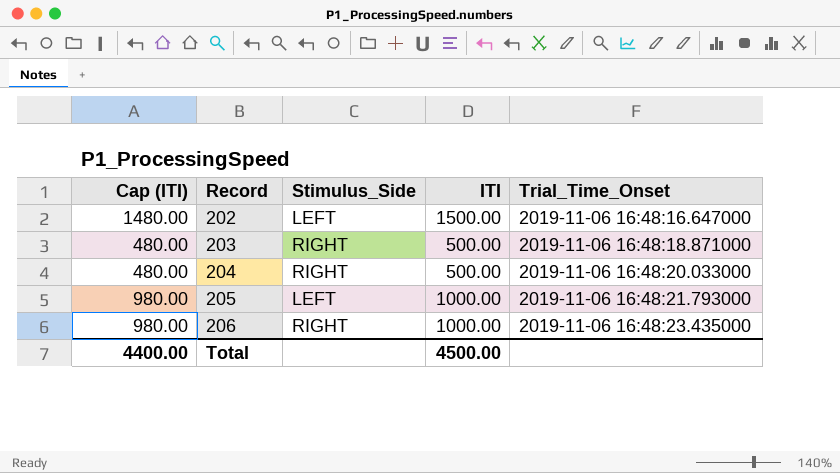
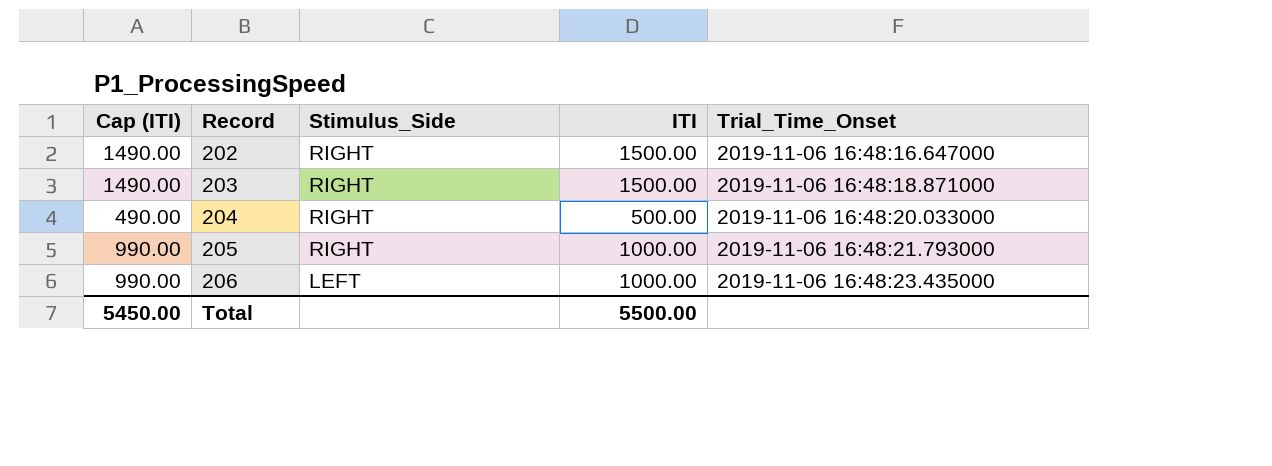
column Cap (ITI) | formula: [ITI] - 20 -> [ITI] - 10
202 | Stimulus_Side: LEFT -> RIGHT
203 | ITI: 500.00 -> 1500.00
205 | Stimulus_Side: LEFT -> RIGHT
206 | Stimulus_Side: RIGHT -> LEFT
Total | Cap (ITI): 4400.00 -> 5450.00
Total | ITI: 4500.00 -> 5500.00

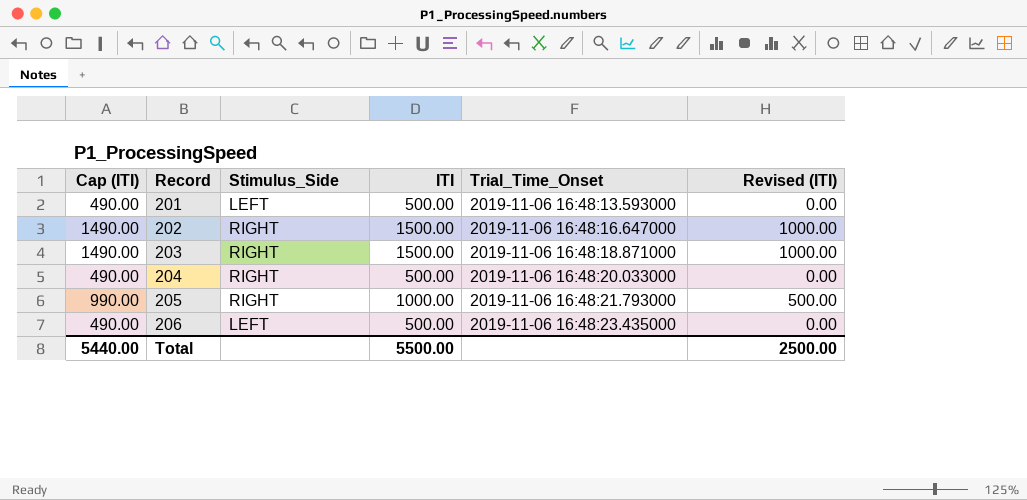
column Revised (ITI) | formula: none -> [ITI] - 500
row 201: none -> 490.00 | LEFT | 500.00 | 2019-11-06 16:48:13.593000 | 0.00
206 | Cap (ITI): 990.00 -> 490.00
206 | ITI: 1000.00 -> 500.00
Total | Cap (ITI): 5450.00 -> 5440.00

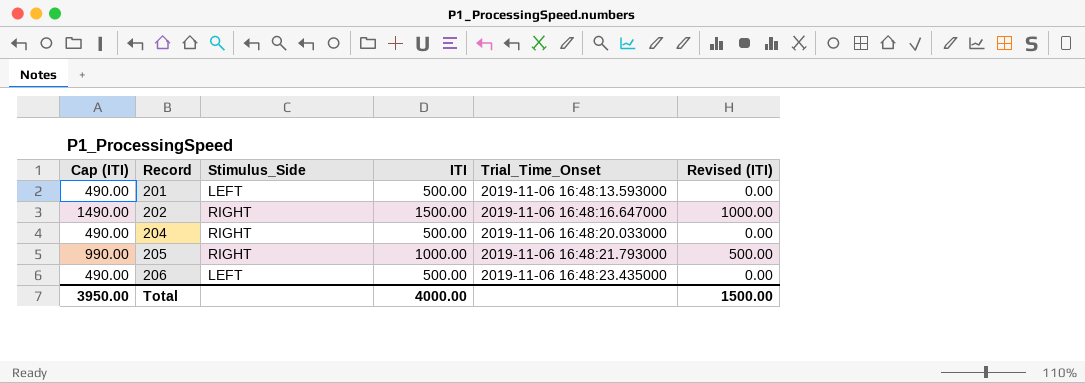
row 203: 1490.00 | RIGHT | 1500.00 | 2019-11-06 16:48:18.871000 | 1000.00 -> none
Total | Cap (ITI): 5440.00 -> 3950.00
Total | ITI: 5500.00 -> 4000.00
Total | Revised (ITI): 2500.00 -> 1500.00

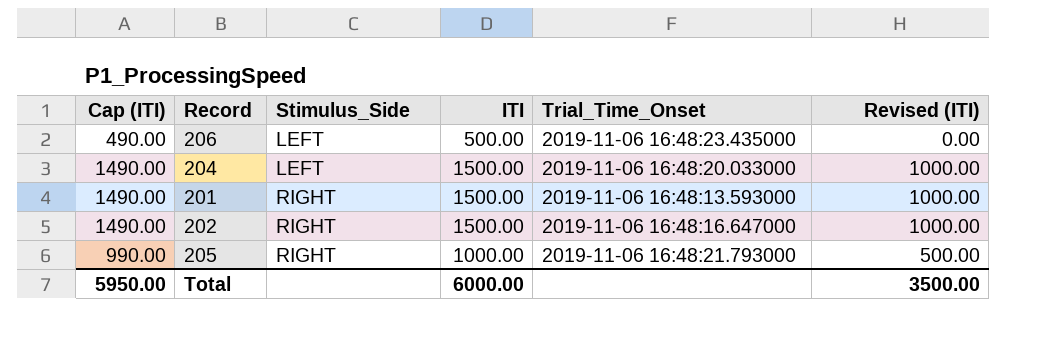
row order: Record ascending -> Stimulus_Side ascending
204 | Cap (ITI): 490.00 -> 1490.00
204 | Stimulus_Side: RIGHT -> LEFT
204 | ITI: 500.00 -> 1500.00
204 | Revised (ITI): 0.00 -> 1000.00
201 | Cap (ITI): 490.00 -> 1490.00
201 | Stimulus_Side: LEFT -> RIGHT
201 | ITI: 500.00 -> 1500.00
201 | Revised (ITI): 0.00 -> 1000.00
Total | Cap (ITI): 3950.00 -> 5950.00
Total | ITI: 4000.00 -> 6000.00
Total | Revised (ITI): 1500.00 -> 3500.00

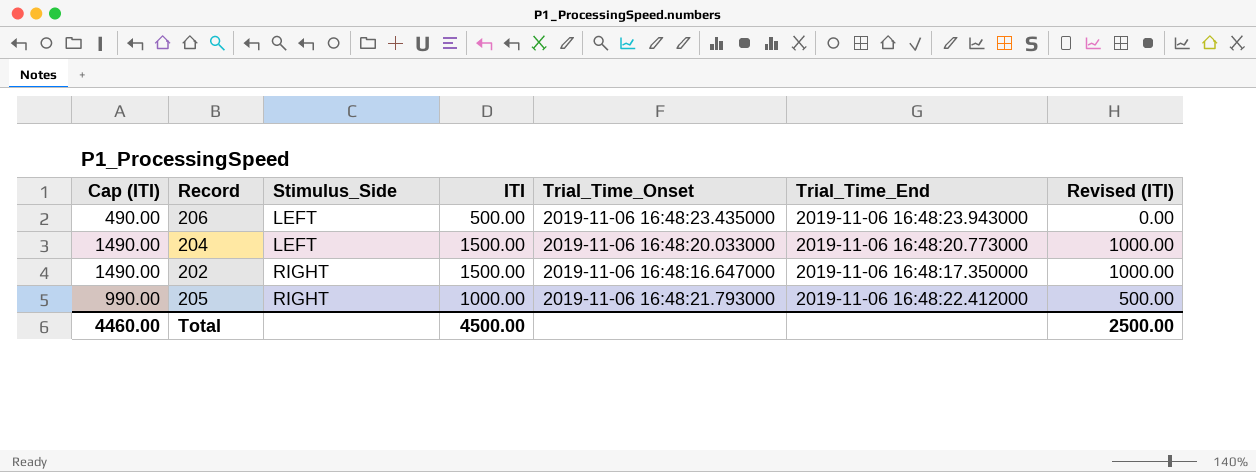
column Trial_Time_End | position: none -> 6
row 201: 1490.00 | RIGHT | 1500.00 | 2019-11-06 16:48:13.593000 | 1000.00 -> none
Total | Cap (ITI): 5950.00 -> 4460.00
Total | ITI: 6000.00 -> 4500.00
Total | Revised (ITI): 3500.00 -> 2500.00

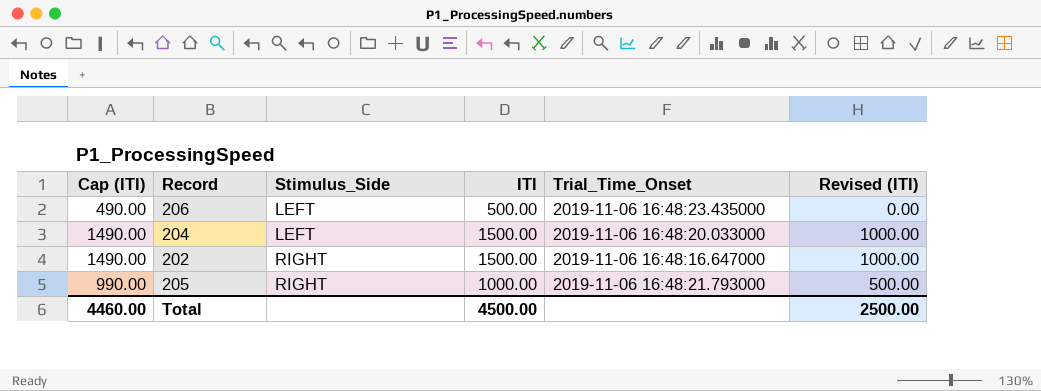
column Trial_Time_End | position: 6 -> none

